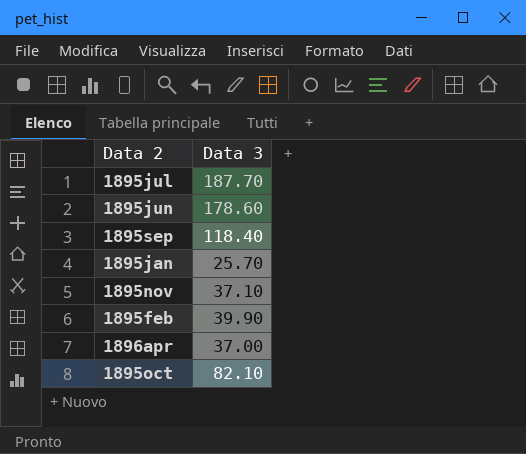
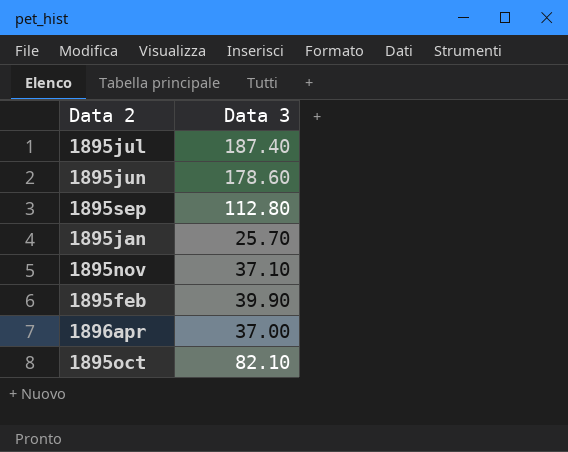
1895jul | Data 3: 187.70 -> 187.40
1895sep | Data 3: 118.40 -> 112.80

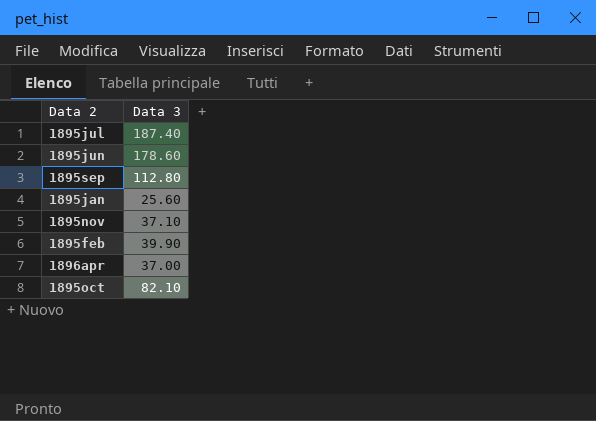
1895jan | Data 3: 25.70 -> 25.60

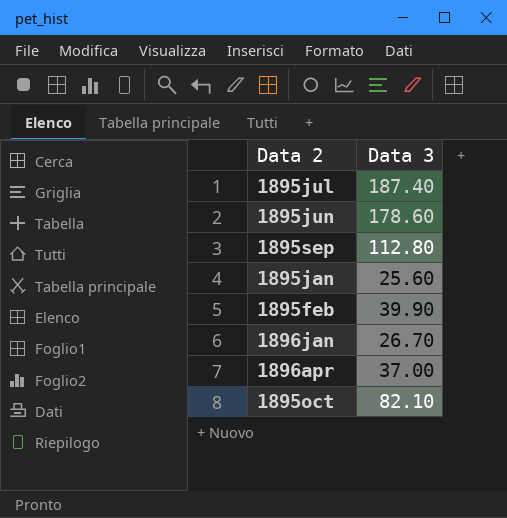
row 1895nov: 37.10 -> none
row 1896jan: none -> 26.70

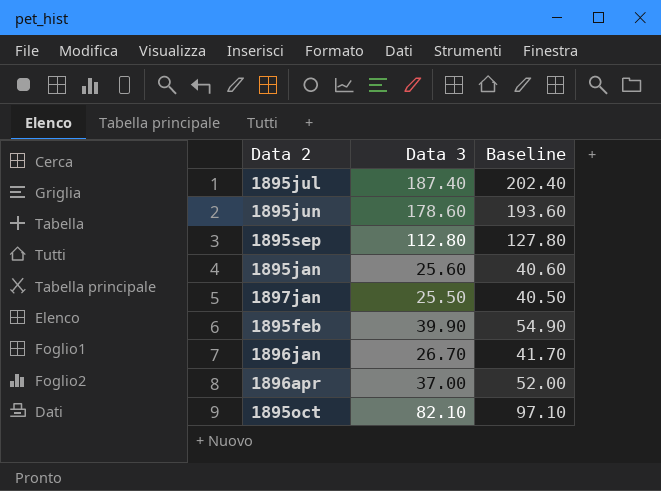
column Baseline | formula: none -> [Data 3] + 15
row 1897jan: none -> 25.50 | 40.50

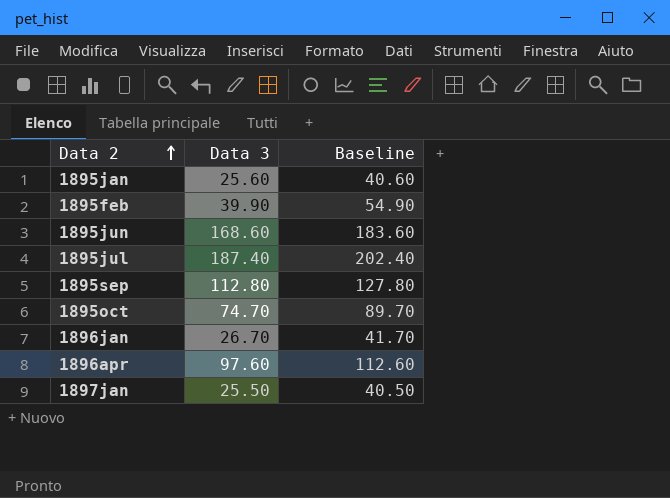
row order: none -> Data 2 ascending
1895jun | Data 3: 178.60 -> 168.60
1895jun | Baseline: 193.60 -> 183.60
1895oct | Data 3: 82.10 -> 74.70
1895oct | Baseline: 97.10 -> 89.70
1896apr | Data 3: 37.00 -> 97.60
1896apr | Baseline: 52.00 -> 112.60

